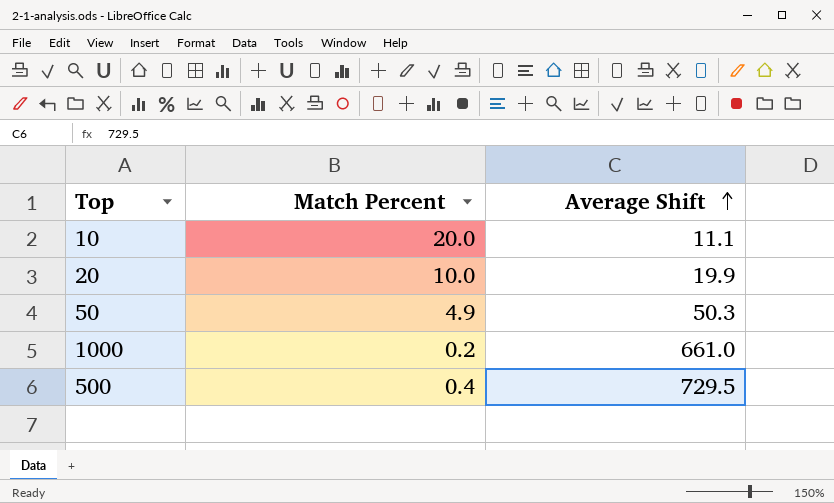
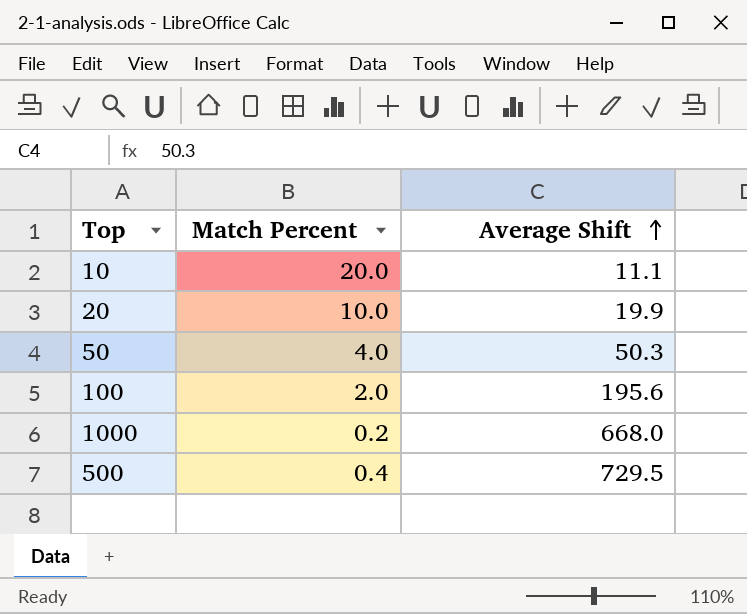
50 | Match Percent: 4.9 -> 4.0
row 100: none -> 2.0 | 195.6
1000 | Average Shift: 661.0 -> 668.0

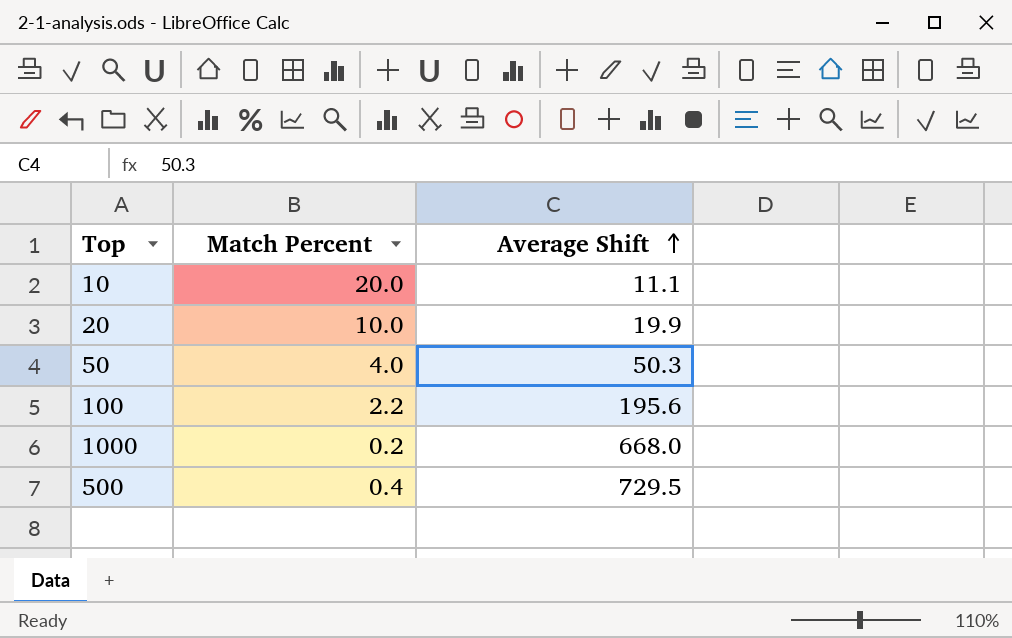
100 | Match Percent: 2.0 -> 2.2

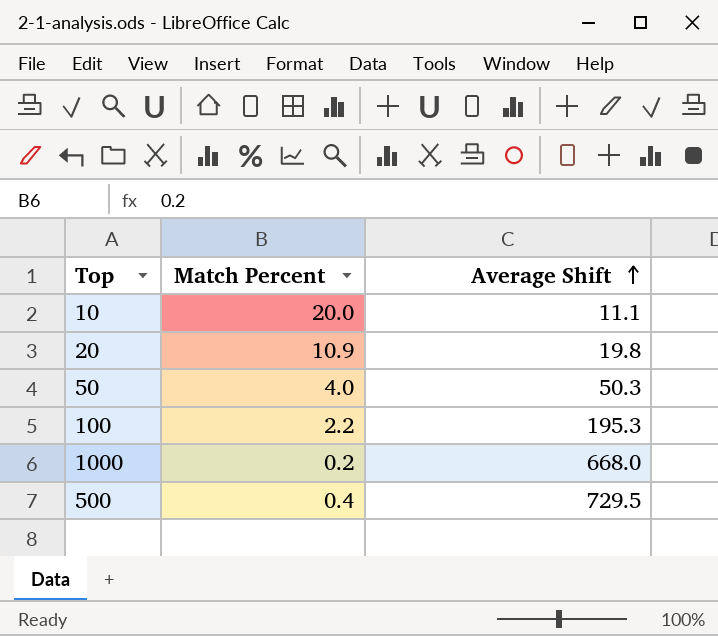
20 | Match Percent: 10.0 -> 10.9
20 | Average Shift: 19.9 -> 19.8
100 | Average Shift: 195.6 -> 195.3

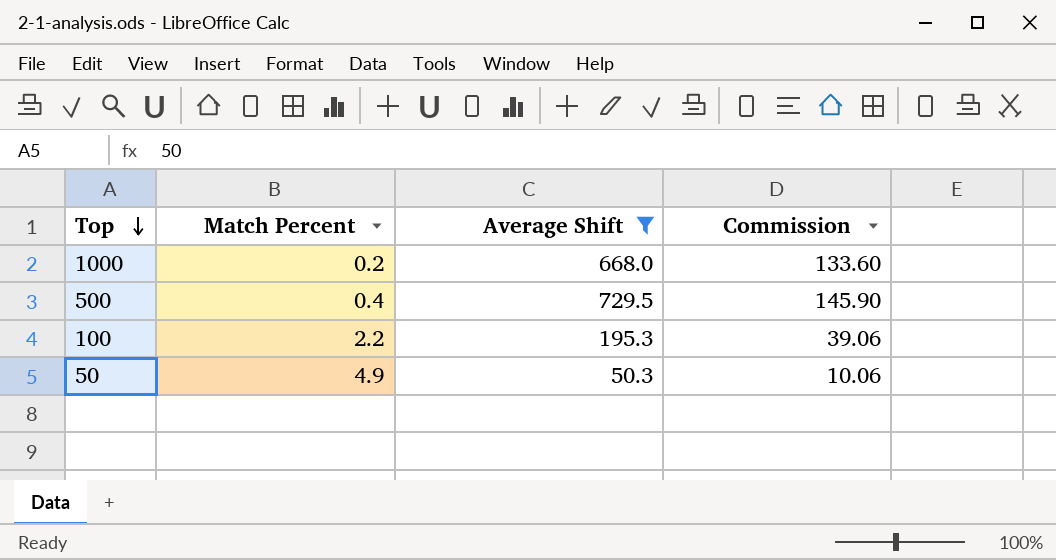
filter: none -> Average Shift >= 50.3
row order: Average Shift ascending -> Top descending
column Commission | formula: none -> [Average Shift] * 0.2
50 | Match Percent: 4.0 -> 4.9

